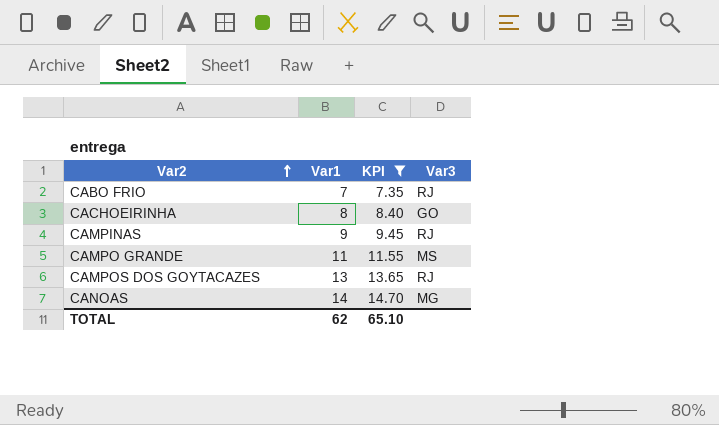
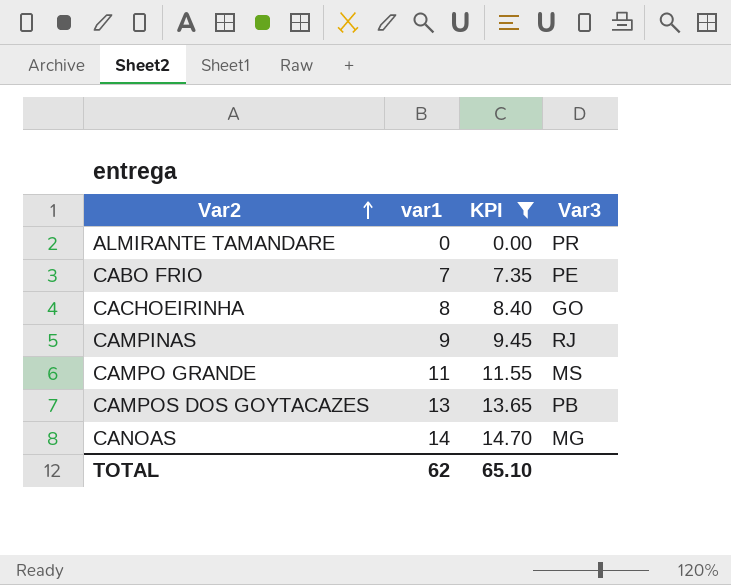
column name: Var1 -> var1
row ALMIRANTE TAMANDARE: none -> 0 | 0.00 | PR
CABO FRIO | Var3: RJ -> PE
CAMPOS DOS GOYTACAZES | Var3: RJ -> PB

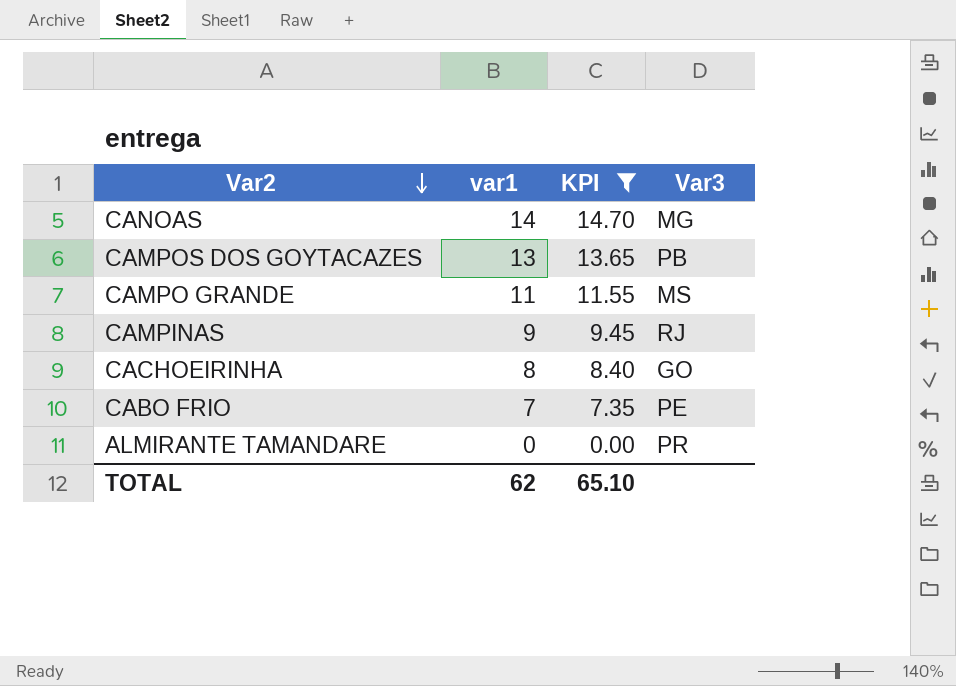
row order: Var2 ascending -> Var2 descending

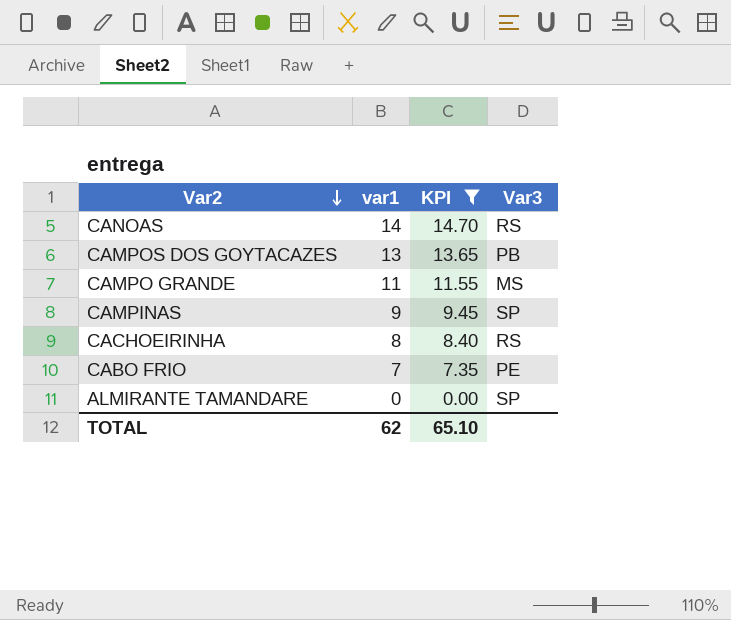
CANOAS | Var3: MG -> RS
CAMPINAS | Var3: RJ -> SP
CACHOEIRINHA | Var3: GO -> RS
ALMIRANTE TAMANDARE | Var3: PR -> SP

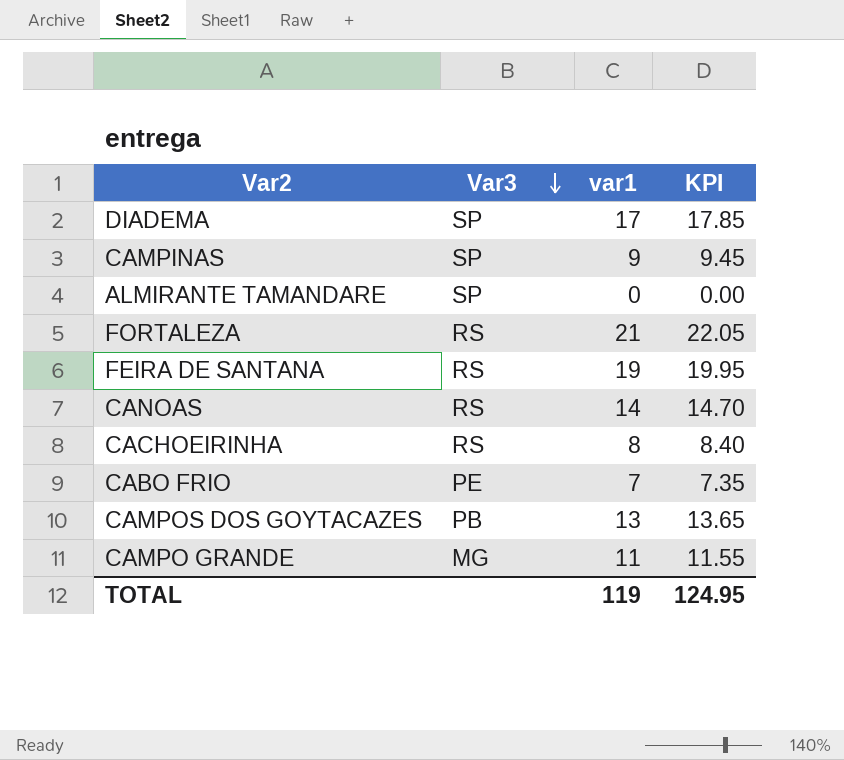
filter: KPI <= 14.70 -> none
row order: Var2 descending -> Var3 descending
column Var3 | position: 4 -> 2
CAMPO GRANDE | Var3: MS -> MG
TOTAL | var1: 62 -> 119
TOTAL | KPI: 65.10 -> 124.95

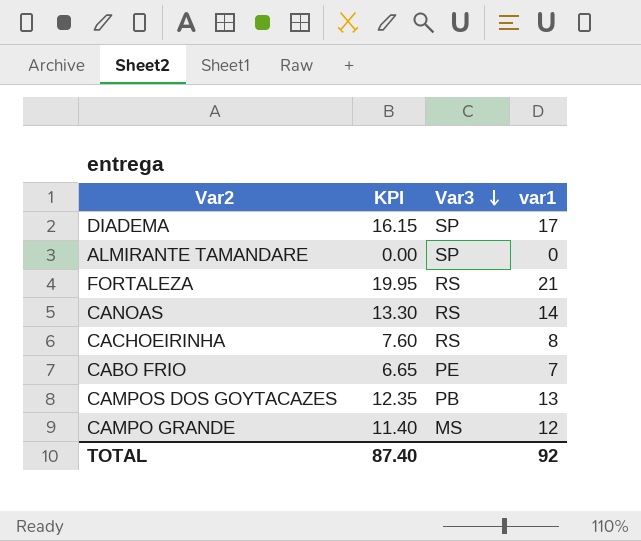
column KPI | formula: [var1] * 1.05 -> [var1] * 0.95
column KPI | position: 4 -> 2
row CAMPINAS: SP | 9 | 9.45 -> none
row FEIRA DE SANTANA: RS | 19 | 19.95 -> none
CAMPO GRANDE | Var3: MG -> MS
CAMPO GRANDE | var1: 11 -> 12
TOTAL | KPI: 124.95 -> 87.40
TOTAL | var1: 119 -> 92

